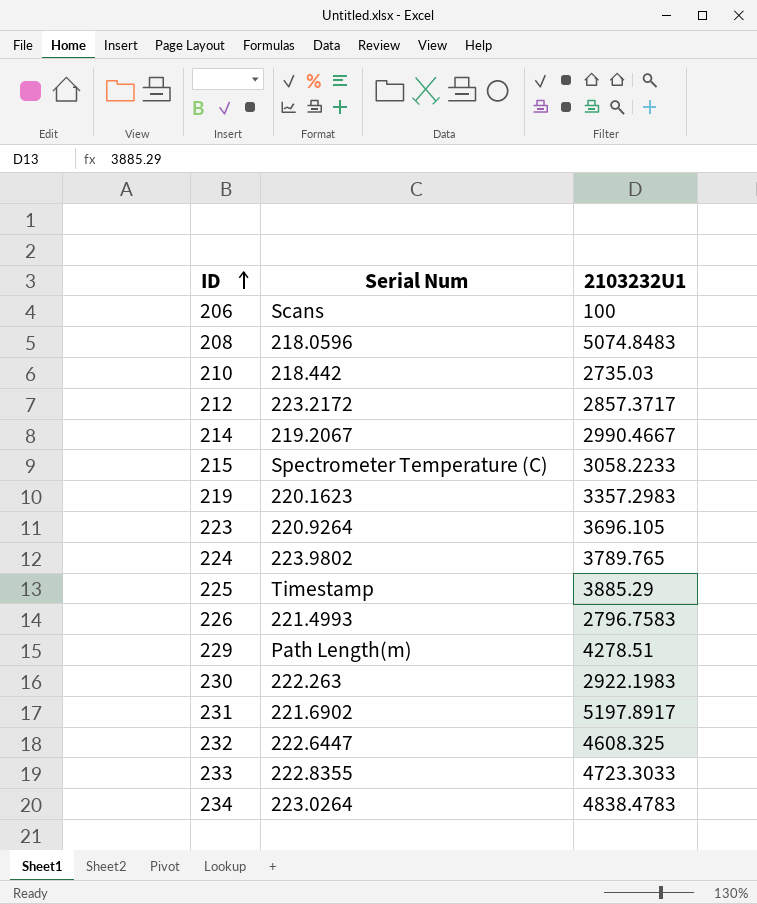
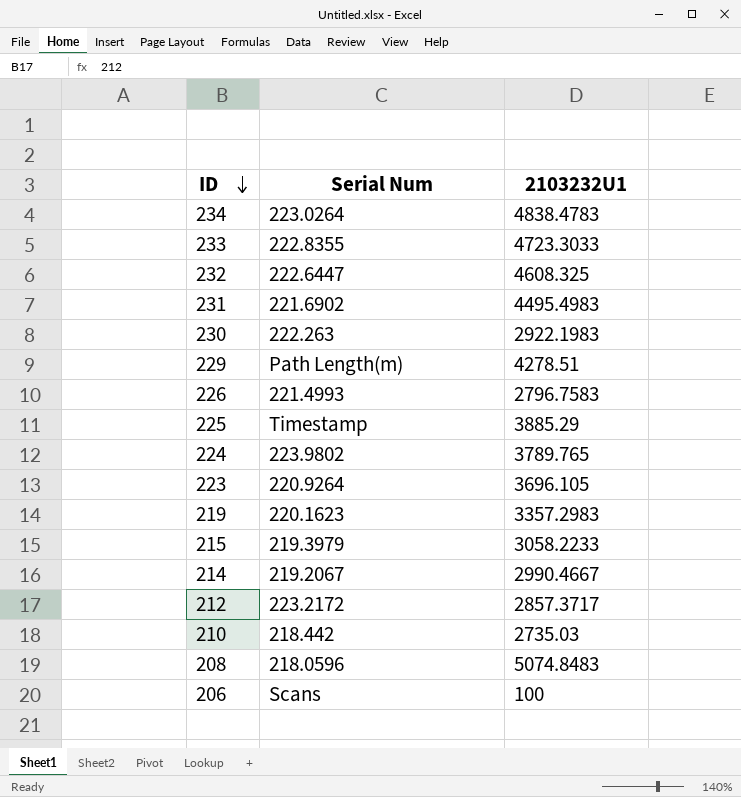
row order: ID ascending -> ID descending
231 | 2103232U1: 5197.8917 -> 4495.4983
215 | Serial Num: Spectrometer Temperature (C) -> 219.3979

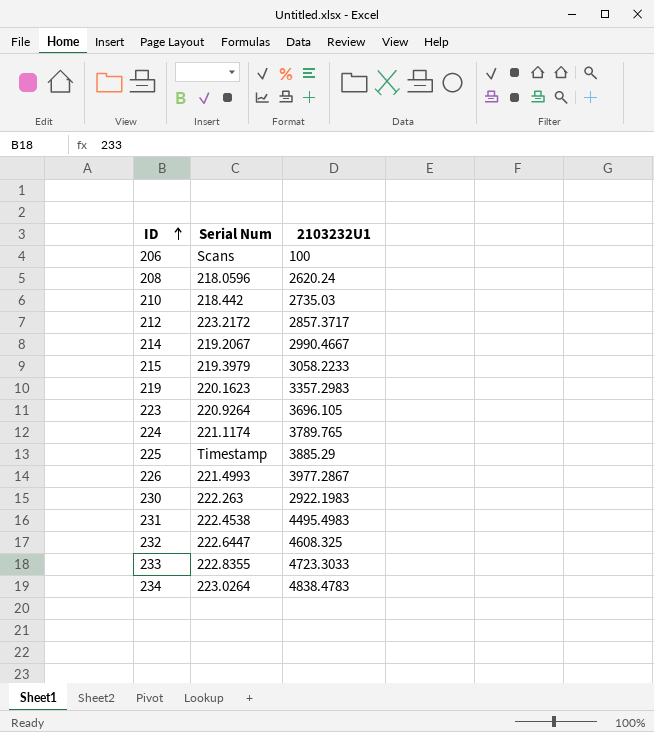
row order: ID descending -> ID ascending
row 229: Path Length(m) | 4278.51 -> none
208 | 2103232U1: 5074.8483 -> 2620.24
224 | Serial Num: 223.9802 -> 221.1174
226 | 2103232U1: 2796.7583 -> 3977.2867
231 | Serial Num: 221.6902 -> 222.4538

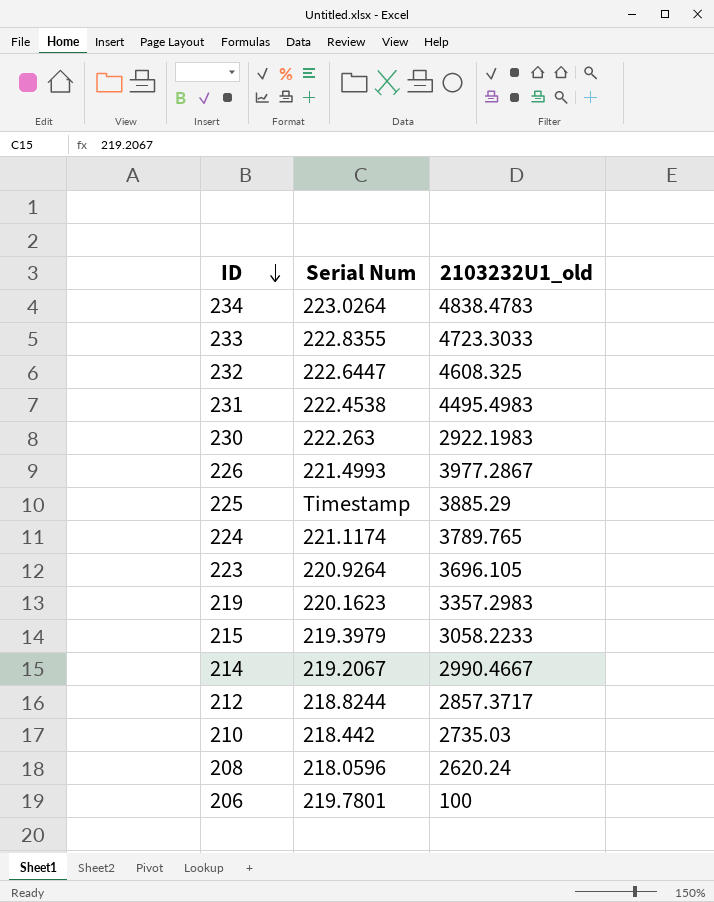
row order: ID ascending -> ID descending
column name: 2103232U1 -> 2103232U1_old
212 | Serial Num: 223.2172 -> 218.8244
206 | Serial Num: Scans -> 219.7801

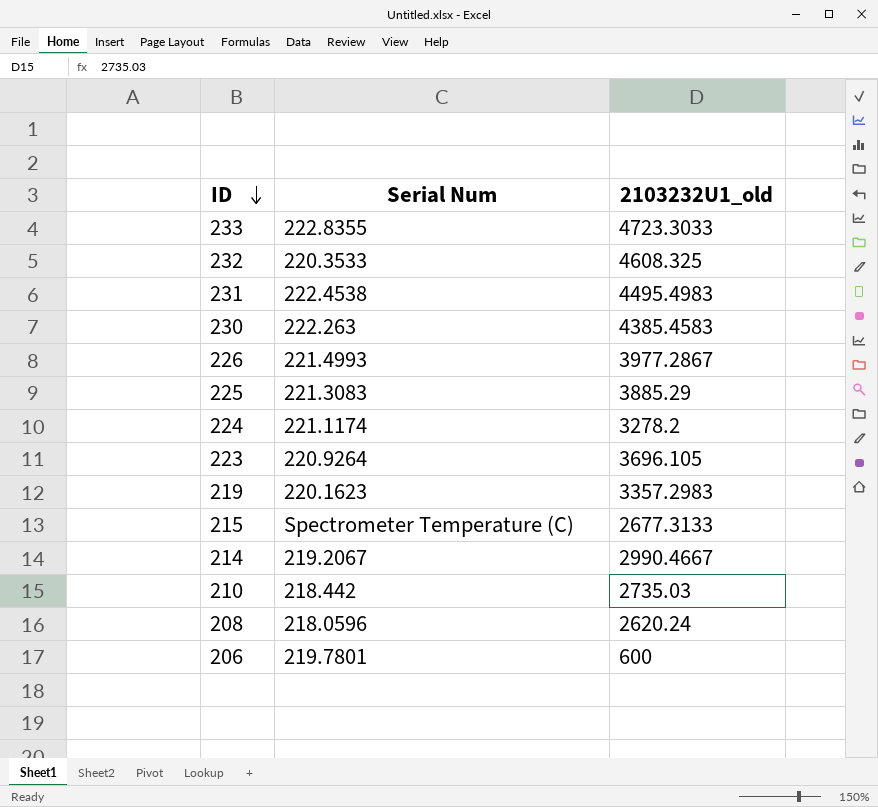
row 234: 223.0264 | 4838.4783 -> none
row 212: 218.8244 | 2857.3717 -> none
232 | Serial Num: 222.6447 -> 220.3533
230 | 2103232U1_old: 2922.1983 -> 4385.4583
225 | Serial Num: Timestamp -> 221.3083
224 | 2103232U1_old: 3789.765 -> 3278.2
215 | Serial Num: 219.3979 -> Spectrometer Temperature (C)
215 | 2103232U1_old: 3058.2233 -> 2677.3133
206 | 2103232U1_old: 100 -> 600

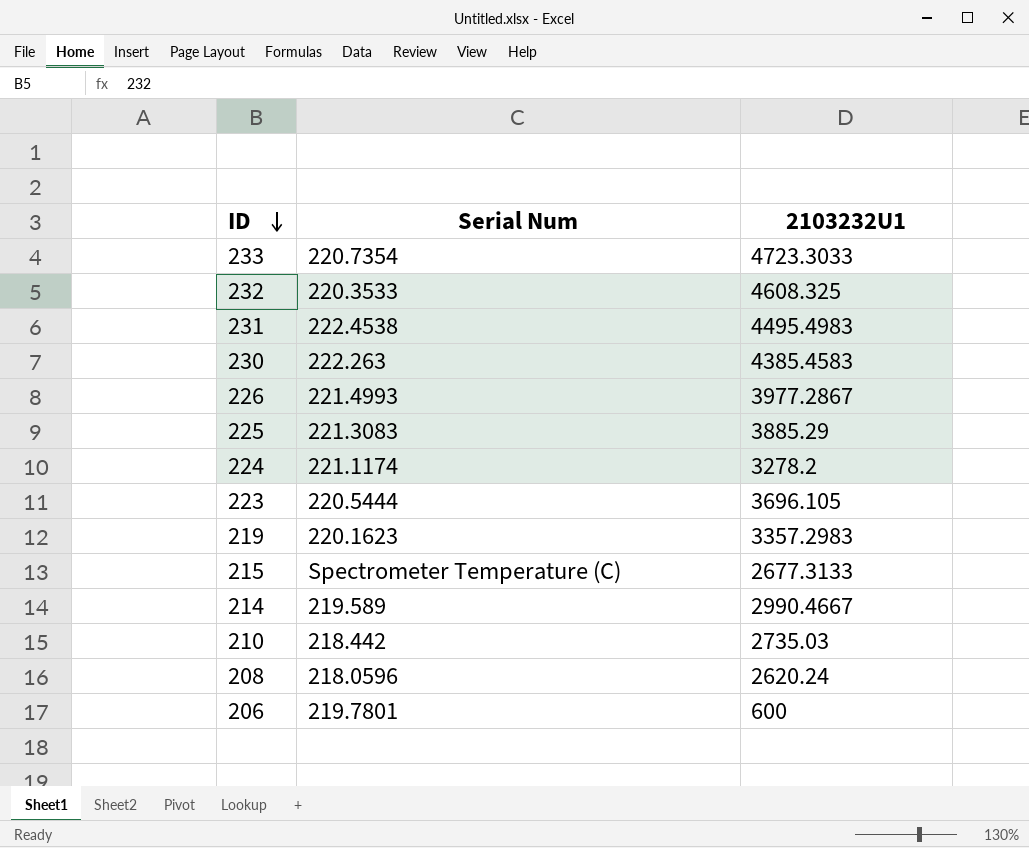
column name: 2103232U1_old -> 2103232U1
233 | Serial Num: 222.8355 -> 220.7354
223 | Serial Num: 220.9264 -> 220.5444
214 | Serial Num: 219.2067 -> 219.589

